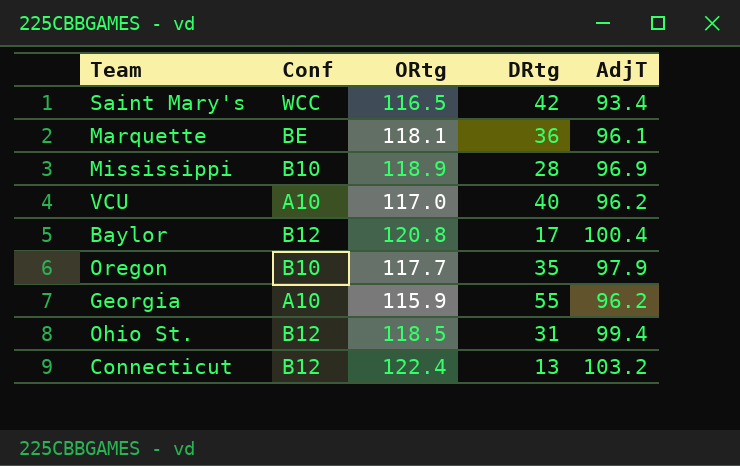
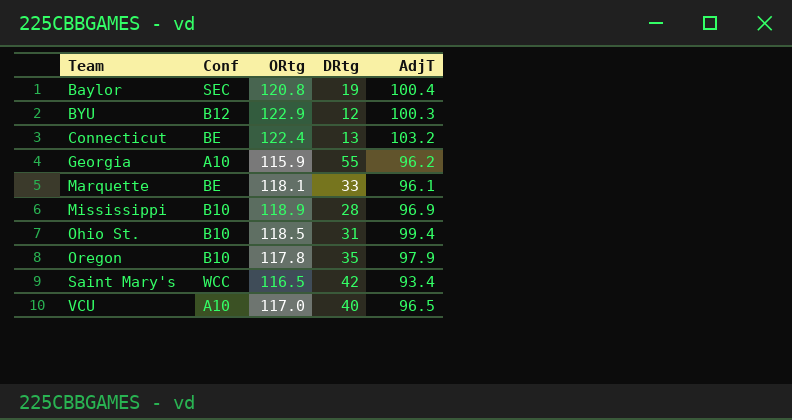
row order: none -> Team ascending
Baylor | Conf: B12 -> SEC
Baylor | DRtg: 17 -> 19
row BYU: none -> B12 | 122.9 | 12 | 100.3
Connecticut | Conf: B12 -> BE
Marquette | DRtg: 36 -> 33
Ohio St. | Conf: B12 -> B10
Oregon | ORtg: 117.7 -> 117.8
VCU | AdjT: 96.2 -> 96.5

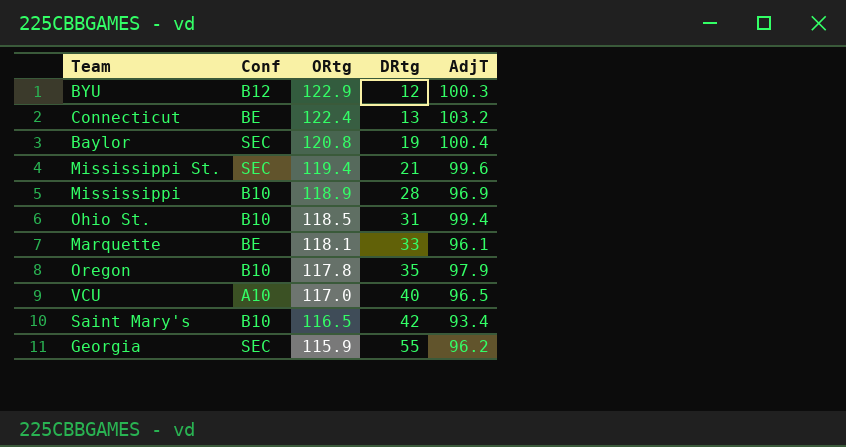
row order: Team ascending -> ORtg descending
row Mississippi St.: none -> SEC | 119.4 | 21 | 99.6
Saint Mary's | Conf: WCC -> B10
Georgia | Conf: A10 -> SEC

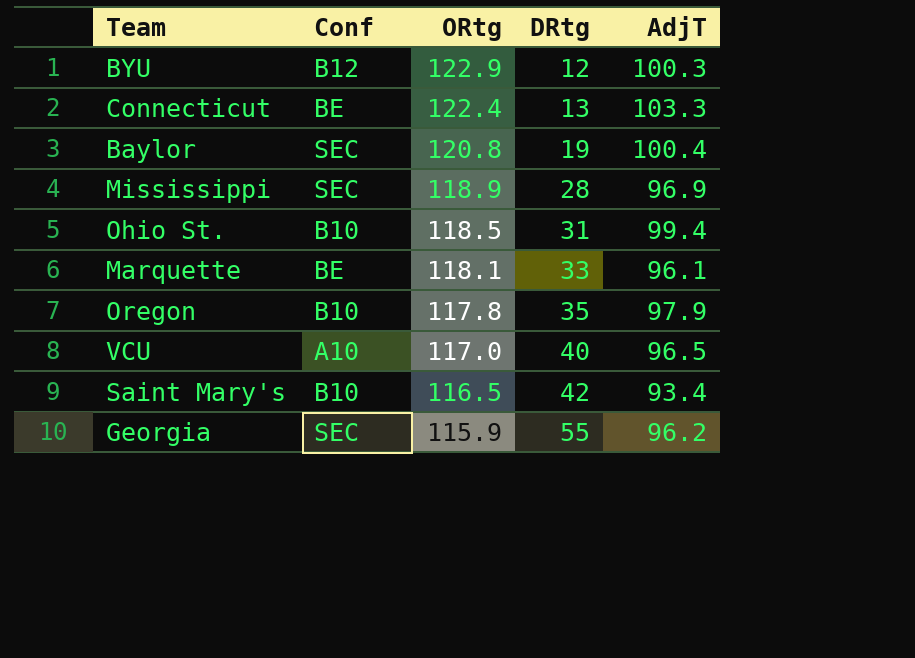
row Mississippi St.: SEC | 119.4 | 21 | 99.6 -> none
Connecticut | AdjT: 103.2 -> 103.3
Mississippi | Conf: B10 -> SEC

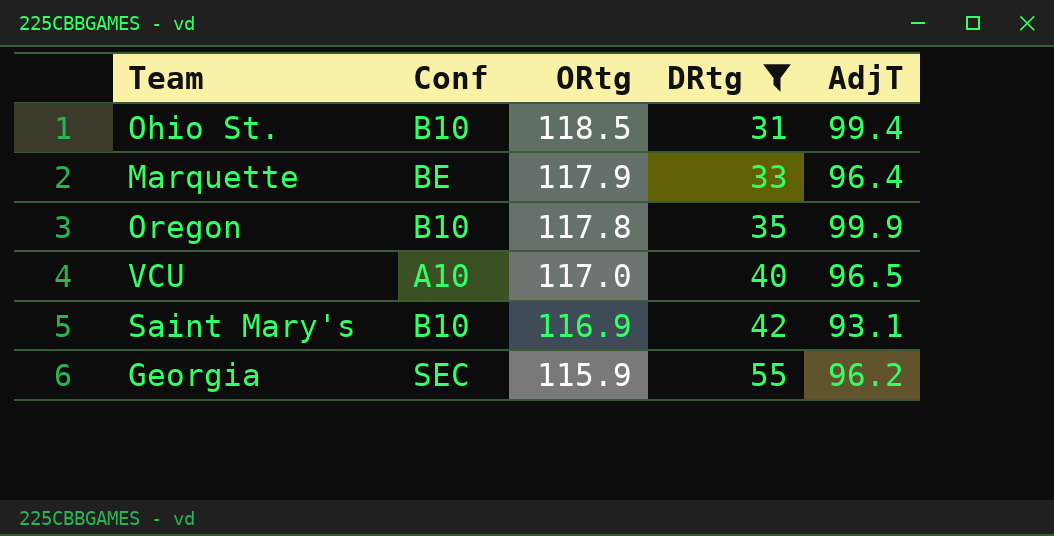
filter: none -> DRtg >= 31
Marquette | ORtg: 118.1 -> 117.9
Marquette | AdjT: 96.1 -> 96.4
Oregon | AdjT: 97.9 -> 99.9
Saint Mary's | ORtg: 116.5 -> 116.9
Saint Mary's | AdjT: 93.4 -> 93.1

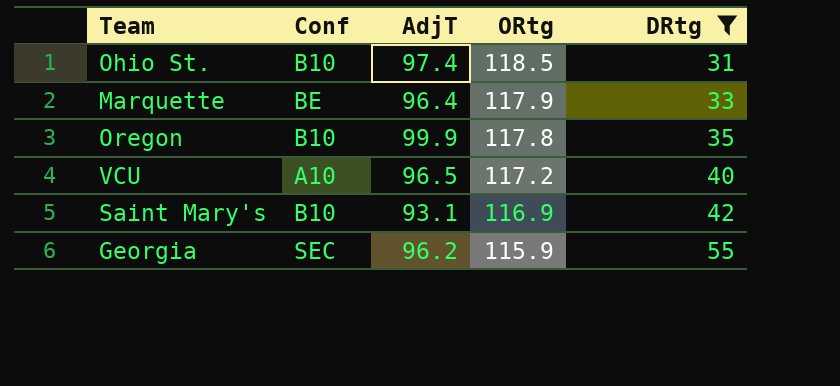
column AdjT | position: 5 -> 3
Ohio St. | AdjT: 99.4 -> 97.4
VCU | ORtg: 117.0 -> 117.2

